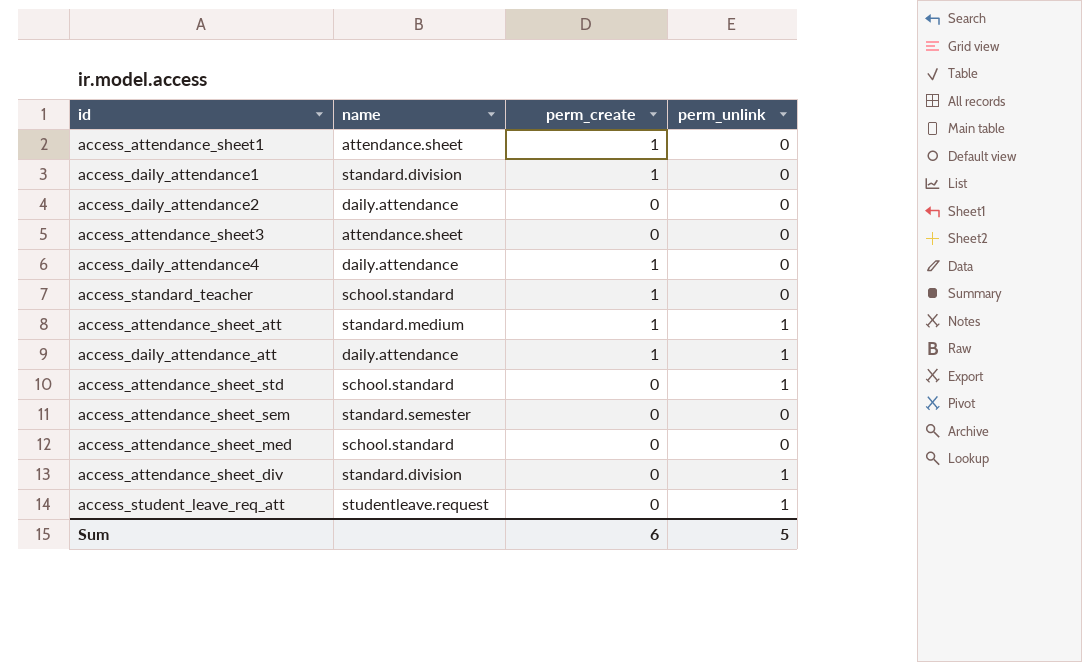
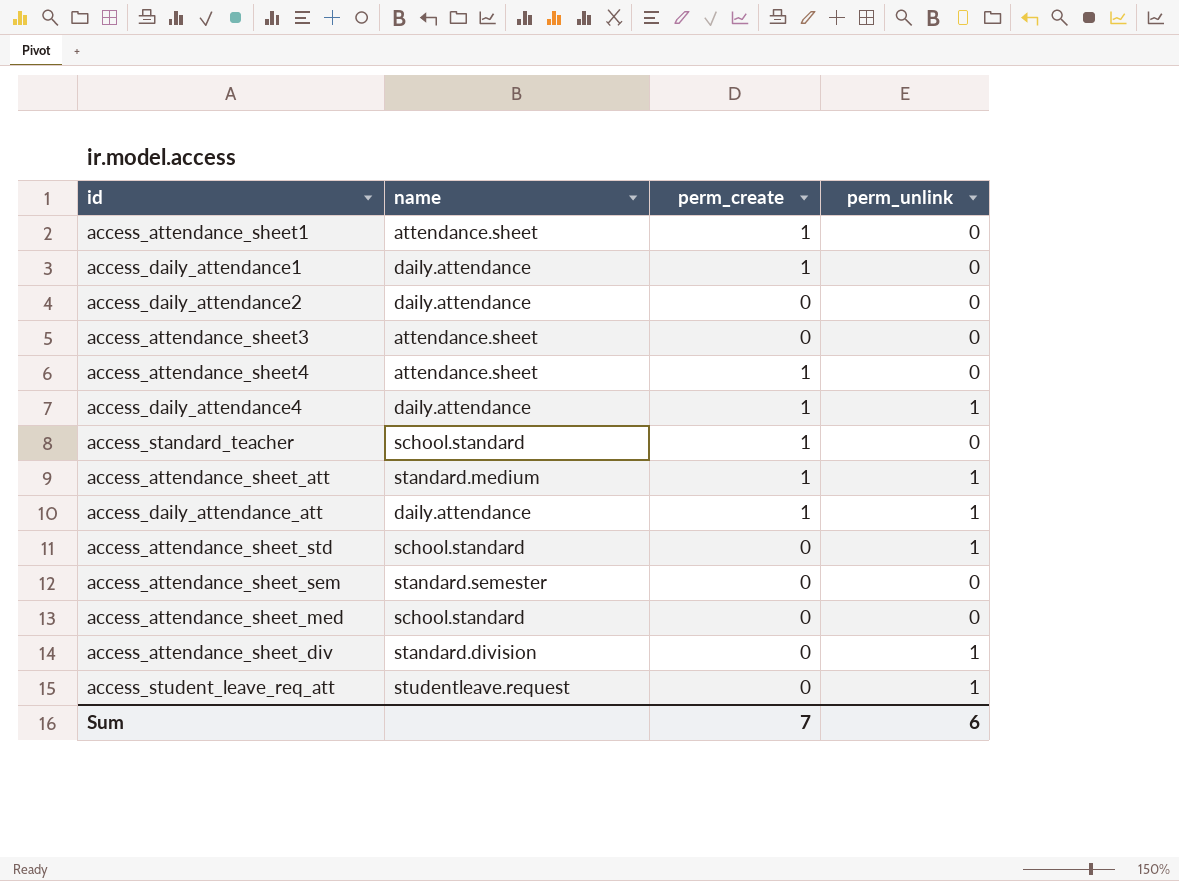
access_daily_attendance1 | name: standard.division -> daily.attendance
row access_attendance_sheet4: none -> attendance.sheet | 1 | 0
access_daily_attendance4 | perm_unlink: 0 -> 1
Sum | perm_create: 6 -> 7
Sum | perm_unlink: 5 -> 6

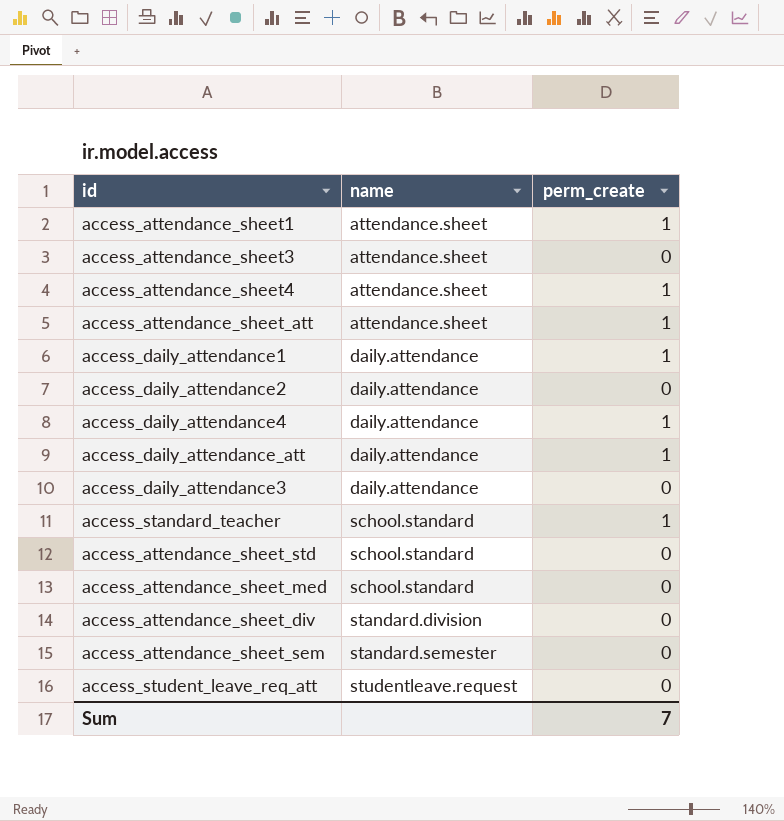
row order: none -> name ascending
column perm_unlink | position: 4 -> none
access_attendance_sheet_att | name: standard.medium -> attendance.sheet
row access_daily_attendance3: none -> daily.attendance | 0

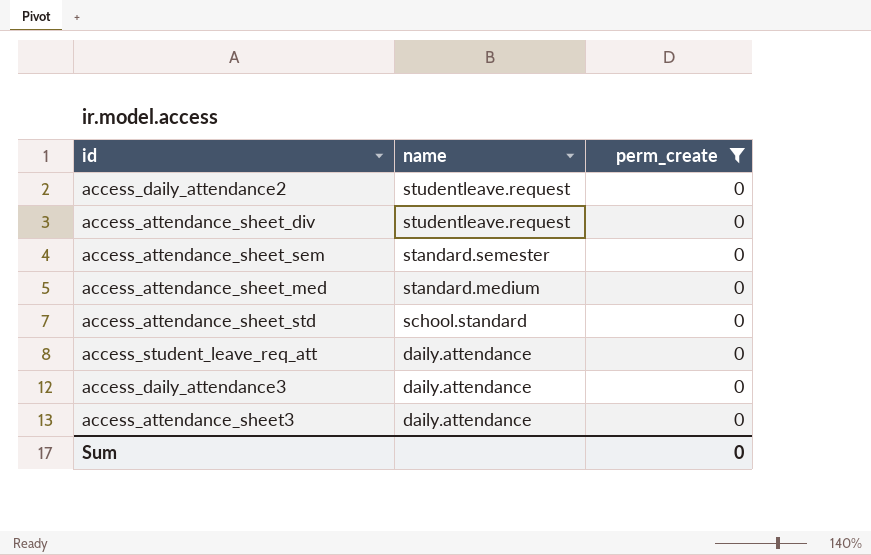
filter: none -> perm_create = 0
row order: name ascending -> name descending
access_daily_attendance2 | name: daily.attendance -> studentleave.request
access_attendance_sheet_div | name: standard.division -> studentleave.request
access_attendance_sheet_med | name: school.standard -> standard.medium
access_student_leave_req_att | name: studentleave.request -> daily.attendance
access_attendance_sheet3 | name: attendance.sheet -> daily.attendance
Sum | perm_create: 7 -> 0

